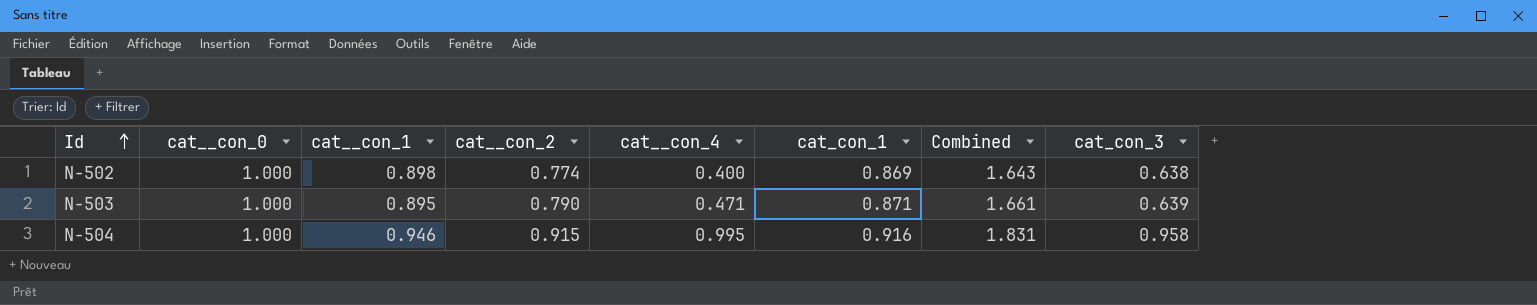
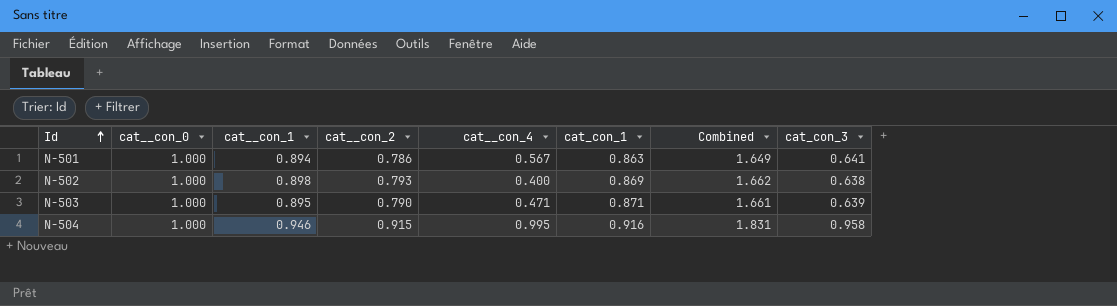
row N-501: none -> 1.000 | 0.894 | 0.786 | 0.567 | 0.863 | 1.649 | 0.641
N-502 | cat__con_2: 0.774 -> 0.793
N-502 | Combined: 1.643 -> 1.662

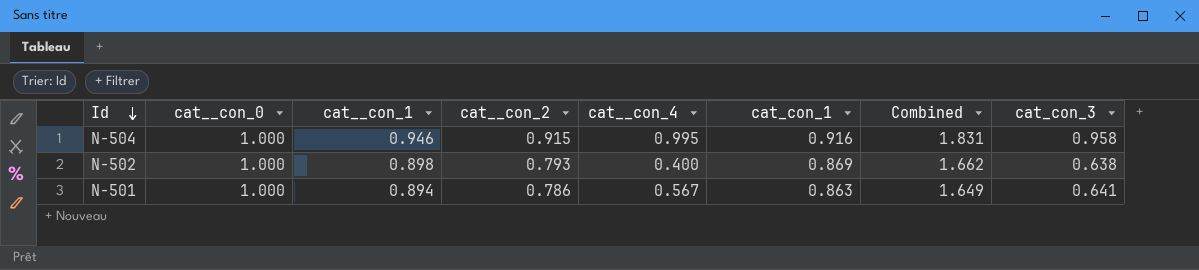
row order: Id ascending -> Id descending
row N-503: 1.000 | 0.895 | 0.790 | 0.471 | 0.871 | 1.661 | 0.639 -> none

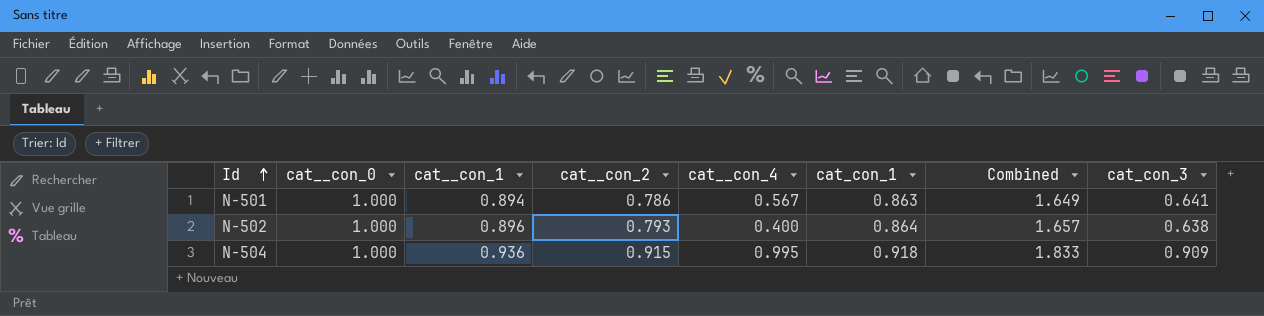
row order: Id descending -> Id ascending
N-502 | cat__con_1: 0.898 -> 0.896
N-502 | cat_con_1: 0.869 -> 0.864
N-502 | Combined: 1.662 -> 1.657
N-504 | cat__con_1: 0.946 -> 0.936
N-504 | cat_con_1: 0.916 -> 0.918
N-504 | Combined: 1.831 -> 1.833
N-504 | cat_con_3: 0.958 -> 0.909

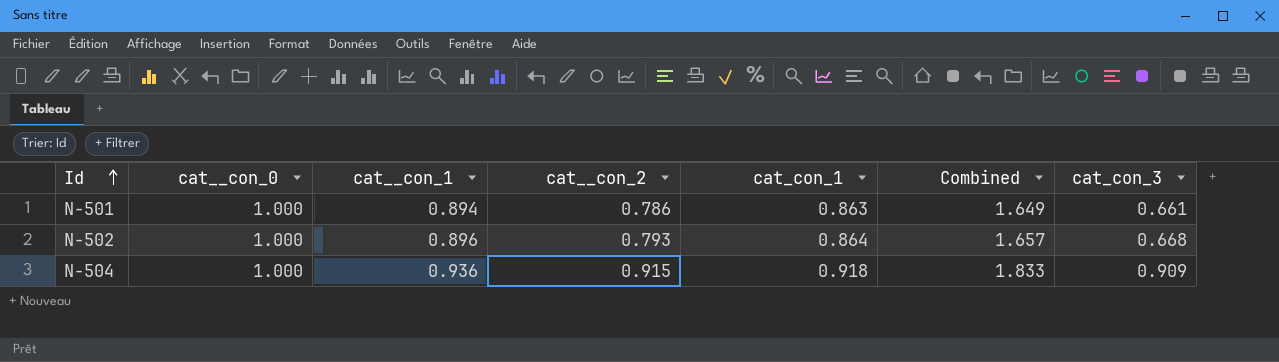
column cat__con_4 | position: 5 -> none
N-501 | cat_con_3: 0.641 -> 0.661
N-502 | cat_con_3: 0.638 -> 0.668

